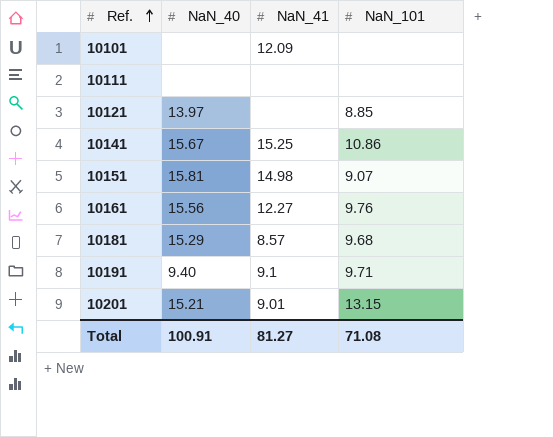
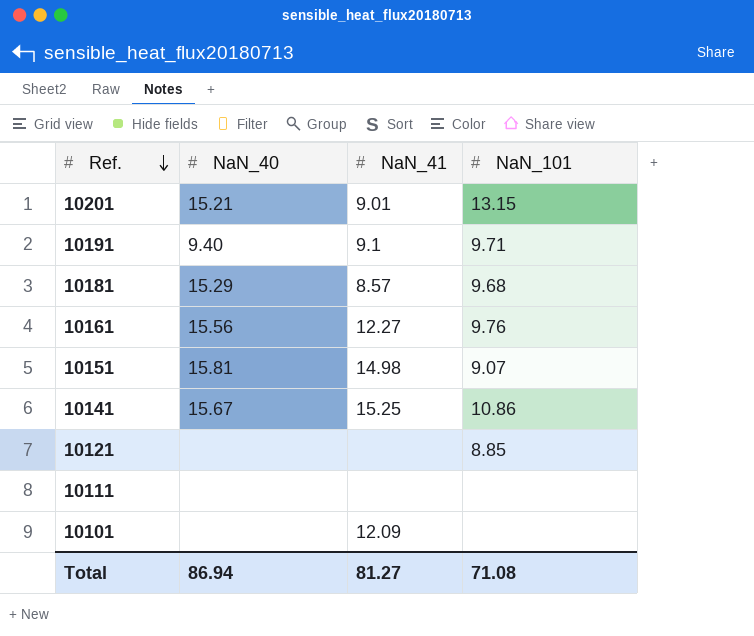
row order: Ref. ascending -> Ref. descending
10121 | NaN_40: 13.97 -> none
Total | NaN_40: 100.91 -> 86.94

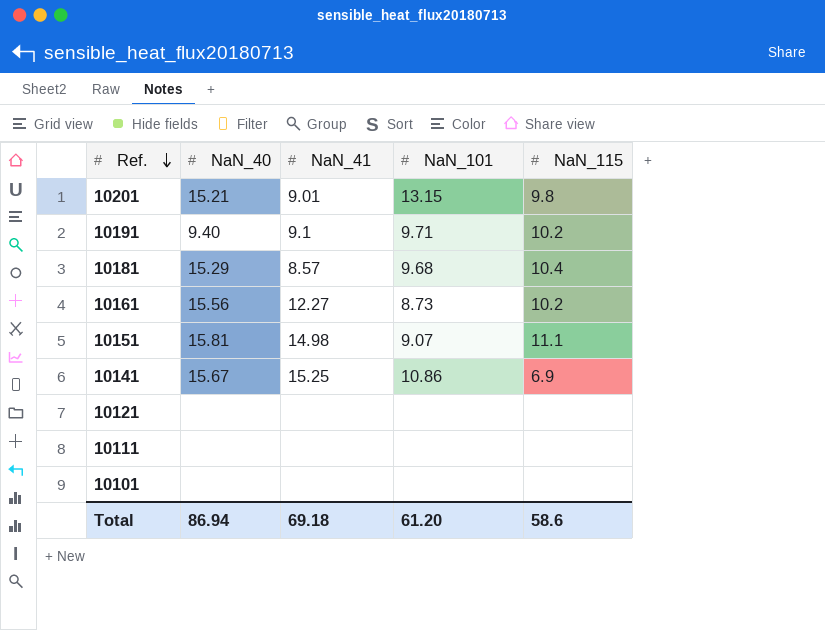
column NaN_115 | position: none -> 5
10161 | NaN_101: 9.76 -> 8.73
10121 | NaN_101: 8.85 -> none
10101 | NaN_41: 12.09 -> none
Total | NaN_41: 81.27 -> 69.18
Total | NaN_101: 71.08 -> 61.20

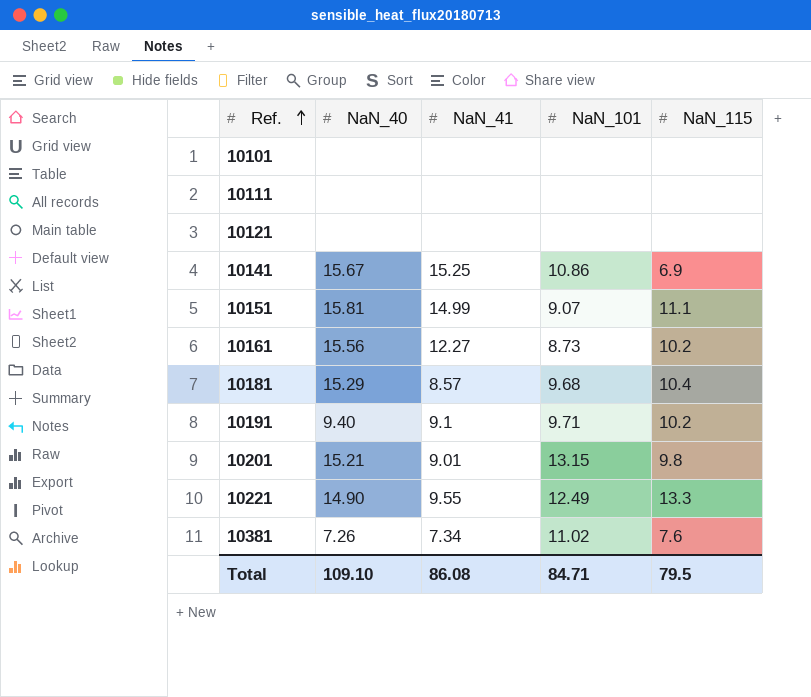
row order: Ref. descending -> Ref. ascending
10151 | NaN_41: 14.98 -> 14.99
row 10221: none -> 14.90 | 9.55 | 12.49 | 13.3
row 10381: none -> 7.26 | 7.34 | 11.02 | 7.6
Total | NaN_40: 86.94 -> 109.10
Total | NaN_41: 69.18 -> 86.08
Total | NaN_101: 61.20 -> 84.71
Total | NaN_115: 58.6 -> 79.5

